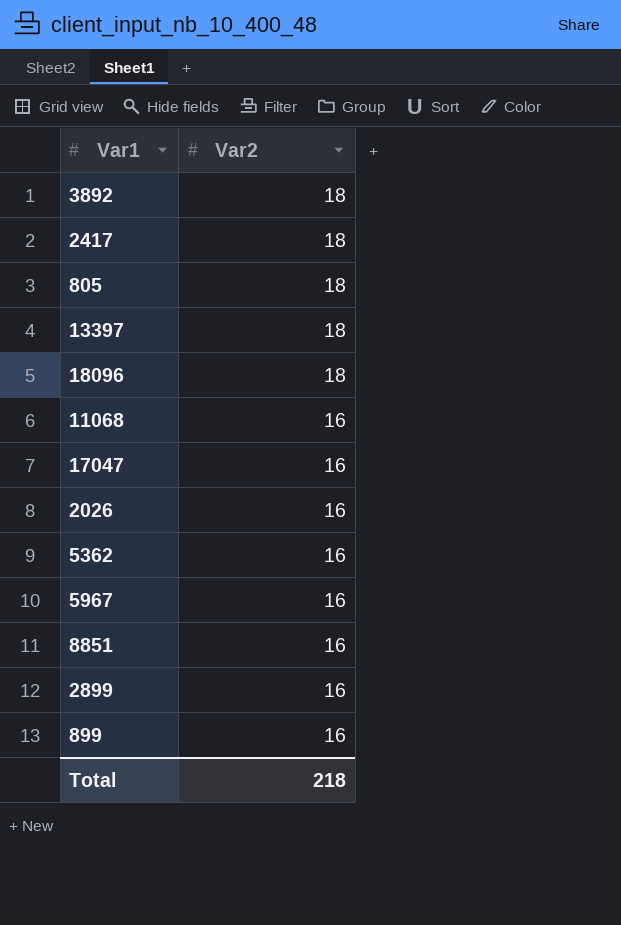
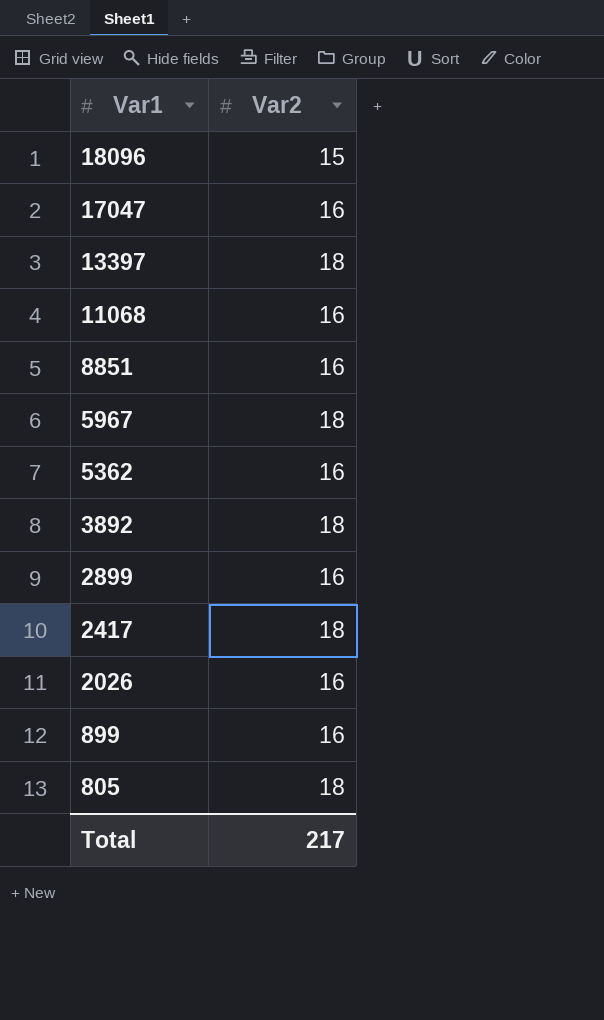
row order: Var2 descending -> Var1 descending
18096 | Var2: 18 -> 15
5967 | Var2: 16 -> 18
Total | Var2: 218 -> 217

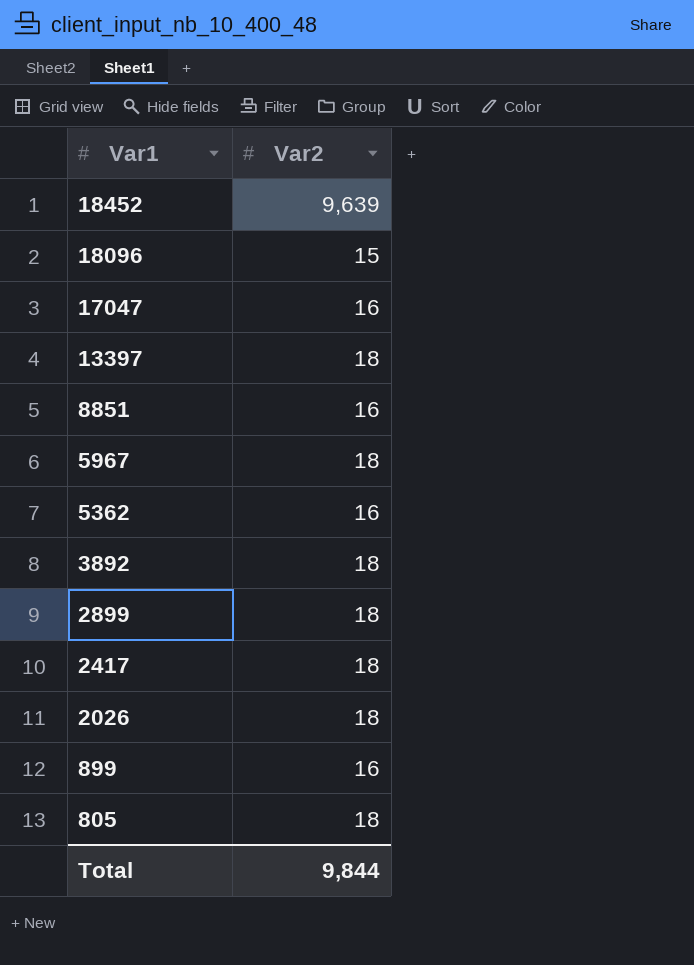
row 11068: 16 -> none
row 18452: none -> 9,639
2899 | Var2: 16 -> 18
2026 | Var2: 16 -> 18
Total | Var2: 217 -> 9,844

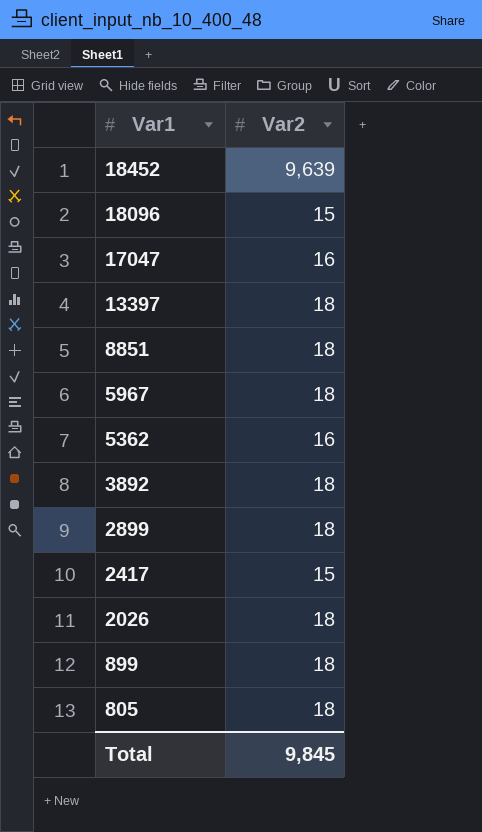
8851 | Var2: 16 -> 18
2417 | Var2: 18 -> 15
899 | Var2: 16 -> 18
Total | Var2: 9,844 -> 9,845

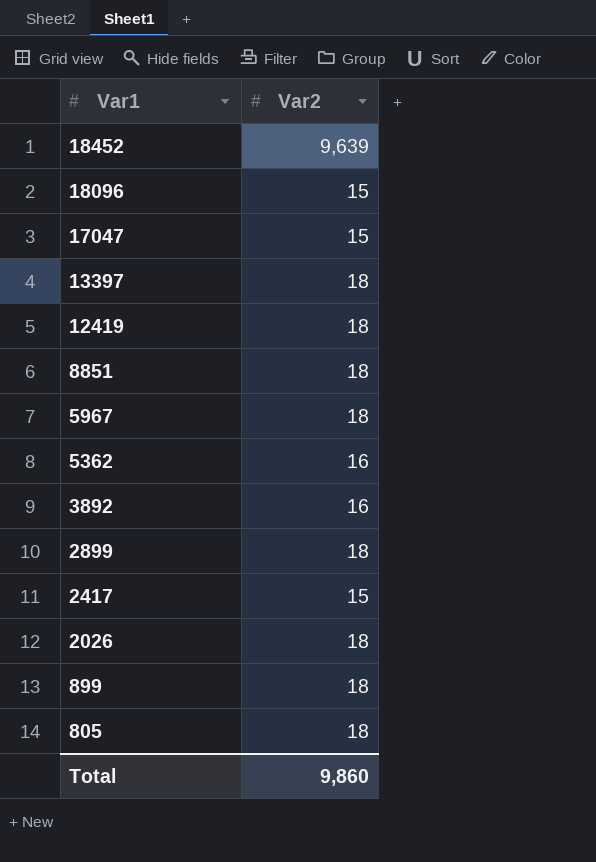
17047 | Var2: 16 -> 15
row 12419: none -> 18
3892 | Var2: 18 -> 16
Total | Var2: 9,845 -> 9,860

